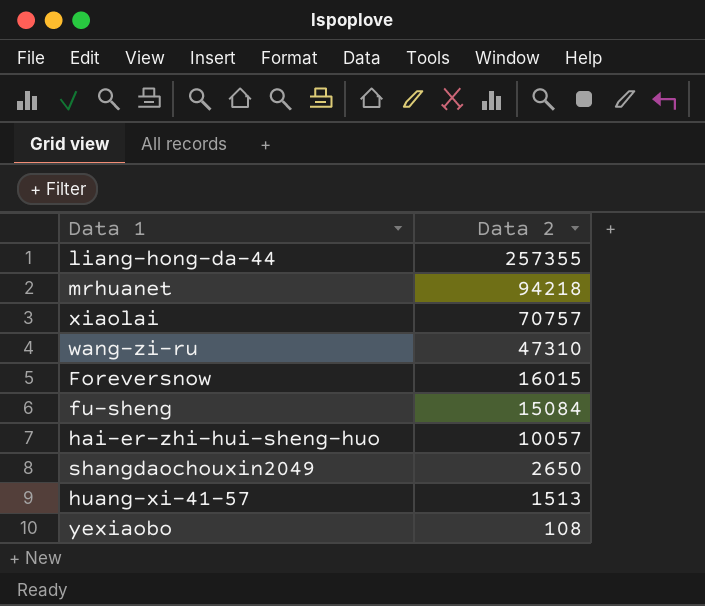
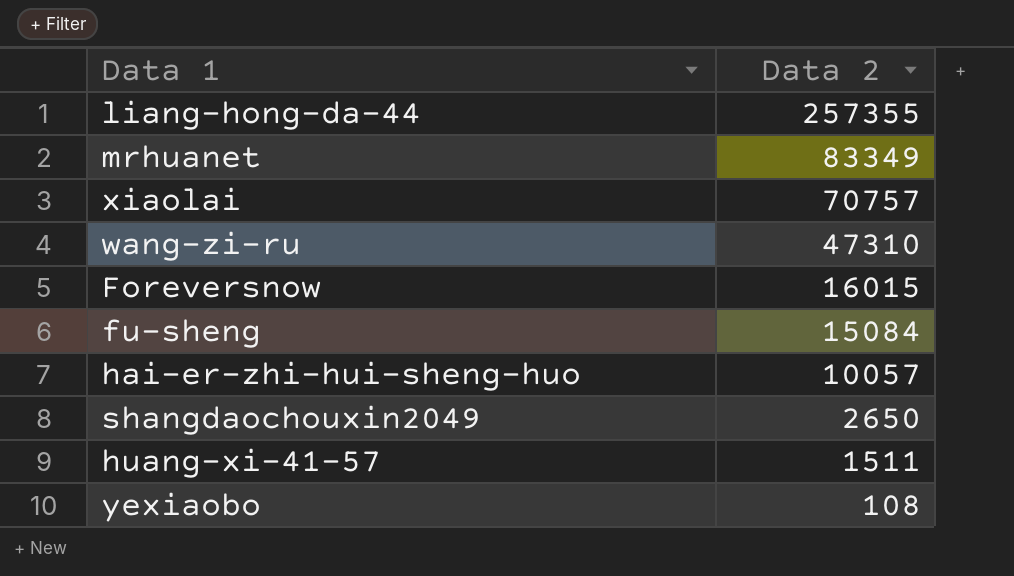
mrhuanet | Data 2: 94218 -> 83349
huang-xi-41-57 | Data 2: 1513 -> 1511

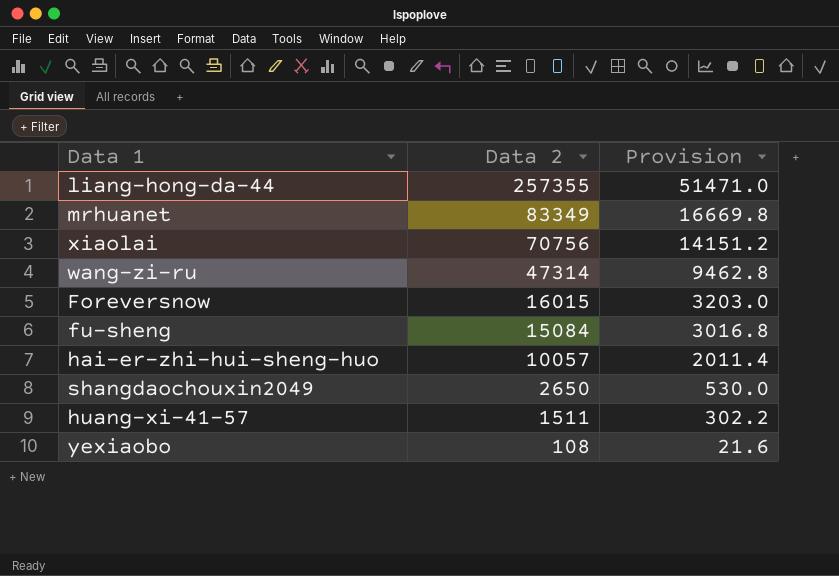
column Provision | formula: none -> [Data 2] * 0.2
xiaolai | Data 2: 70757 -> 70756
wang-zi-ru | Data 2: 47310 -> 47314

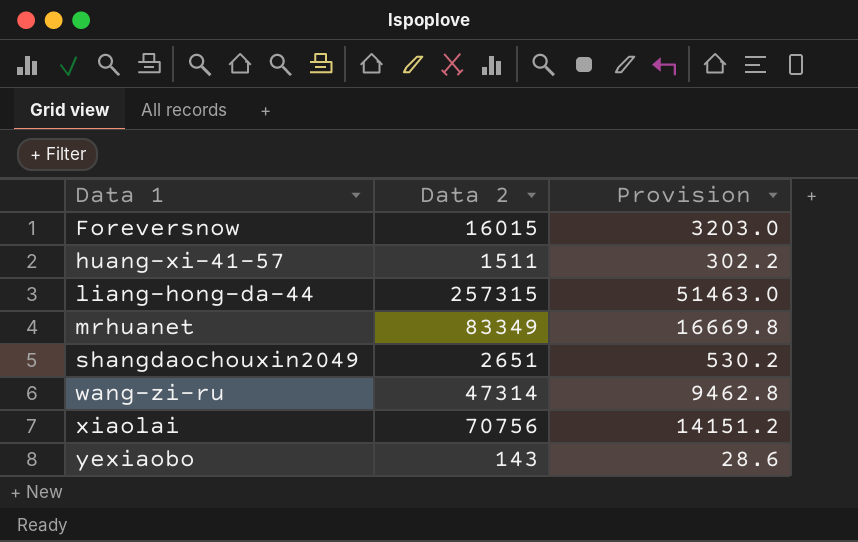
row order: Data 2 descending -> Data 1 ascending
row fu-sheng: 15084 | 3016.8 -> none
row hai-er-zhi-hui-sheng-huo: 10057 | 2011.4 -> none
liang-hong-da-44 | Data 2: 257355 -> 257315
liang-hong-da-44 | Provision: 51471.0 -> 51463.0
shangdaochouxin2049 | Data 2: 2650 -> 2651
shangdaochouxin2049 | Provision: 530.0 -> 530.2
yexiaobo | Data 2: 108 -> 143
yexiaobo | Provision: 21.6 -> 28.6

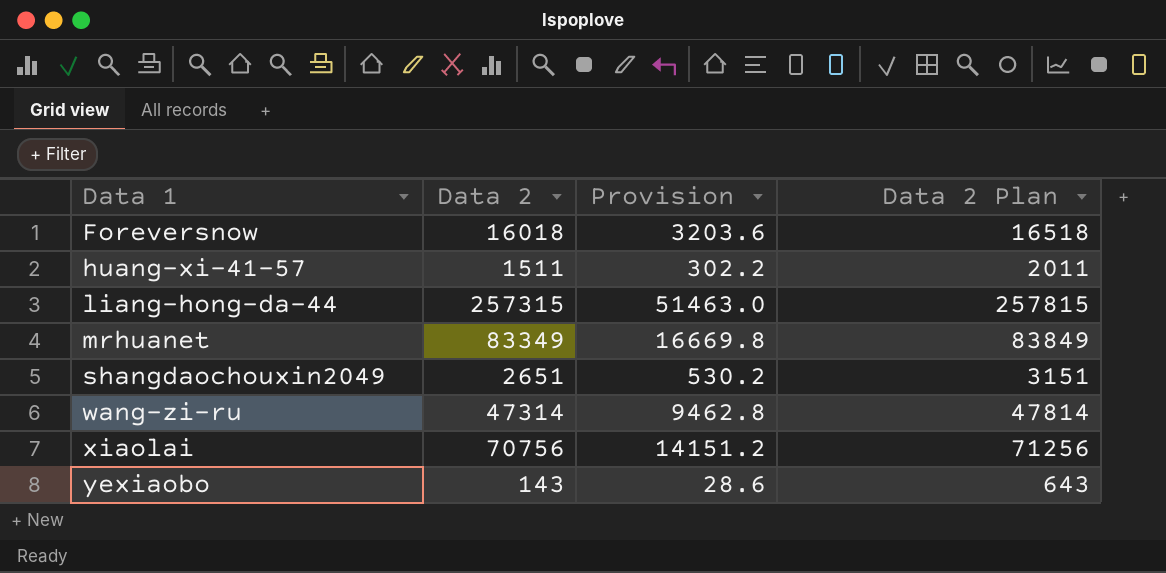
column Data 2 Plan | formula: none -> [Data 2] + 500
Foreversnow | Data 2: 16015 -> 16018
Foreversnow | Provision: 3203.0 -> 3203.6

